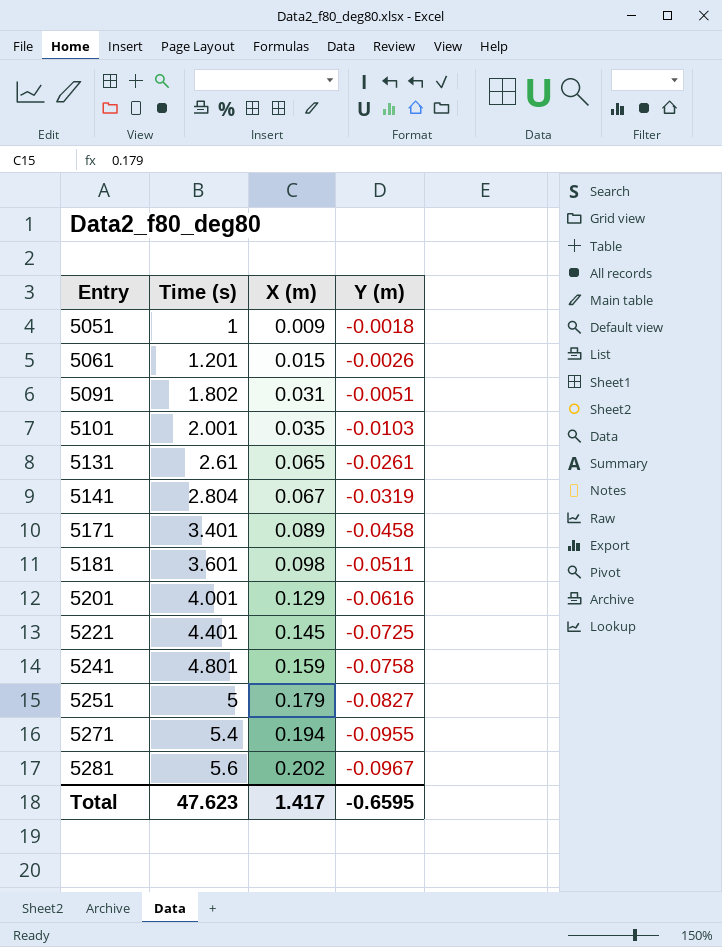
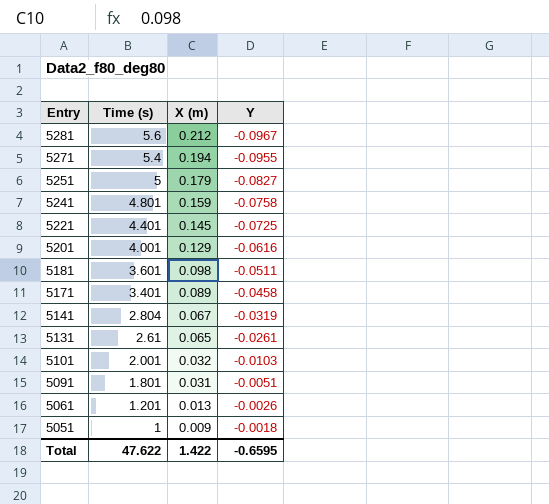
row order: Entry ascending -> Entry descending
column name: Y (m) -> Y
5281 | X (m): 0.202 -> 0.212
5101 | X (m): 0.035 -> 0.032
5091 | Time (s): 1.802 -> 1.801
5061 | X (m): 0.015 -> 0.013
Total | Time (s): 47.623 -> 47.622
Total | X (m): 1.417 -> 1.422

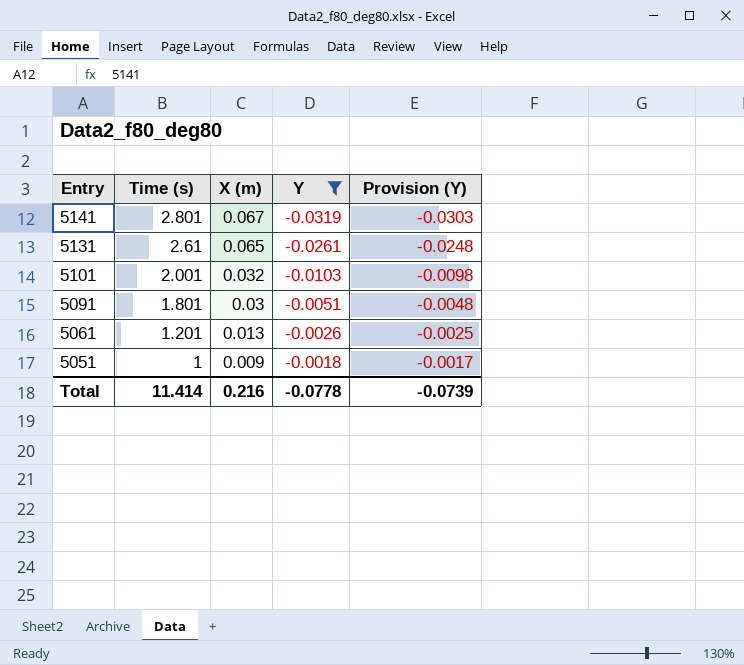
filter: none -> Y >= -0.0319
column Provision (Y) | formula: none -> [Y] * 0.95
5141 | Time (s): 2.804 -> 2.801
5091 | X (m): 0.031 -> 0.03
Total | Time (s): 47.622 -> 11.414
Total | X (m): 1.422 -> 0.216
Total | Y: -0.6595 -> -0.0778

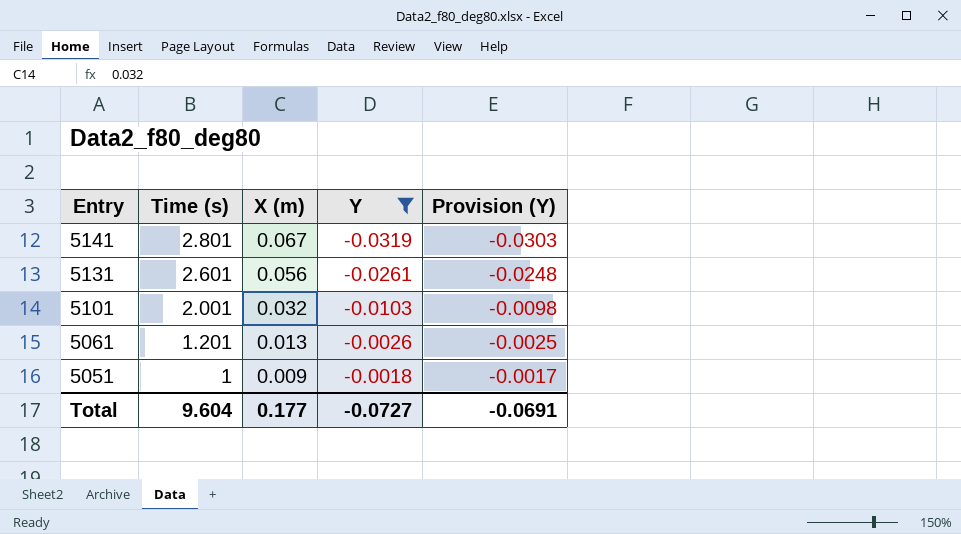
row 5091: 1.801 | 0.03 | -0.0051 | -0.0048 -> none
5131 | Time (s): 2.61 -> 2.601
5131 | X (m): 0.065 -> 0.056
Total | Time (s): 11.414 -> 9.604
Total | X (m): 0.216 -> 0.177
Total | Y: -0.0778 -> -0.0727
Total | Provision (Y): -0.0739 -> -0.0691

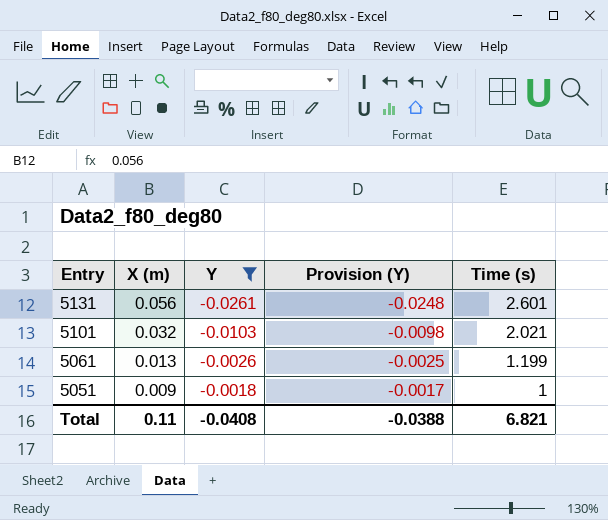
column Time (s) | position: 2 -> 5
row 5141: 2.801 | 0.067 | -0.0319 | -0.0303 -> none
5101 | Time (s): 2.001 -> 2.021
5061 | Time (s): 1.201 -> 1.199
Total | X (m): 0.177 -> 0.11
Total | Y: -0.0727 -> -0.0408
Total | Provision (Y): -0.0691 -> -0.0388
Total | Time (s): 9.604 -> 6.821

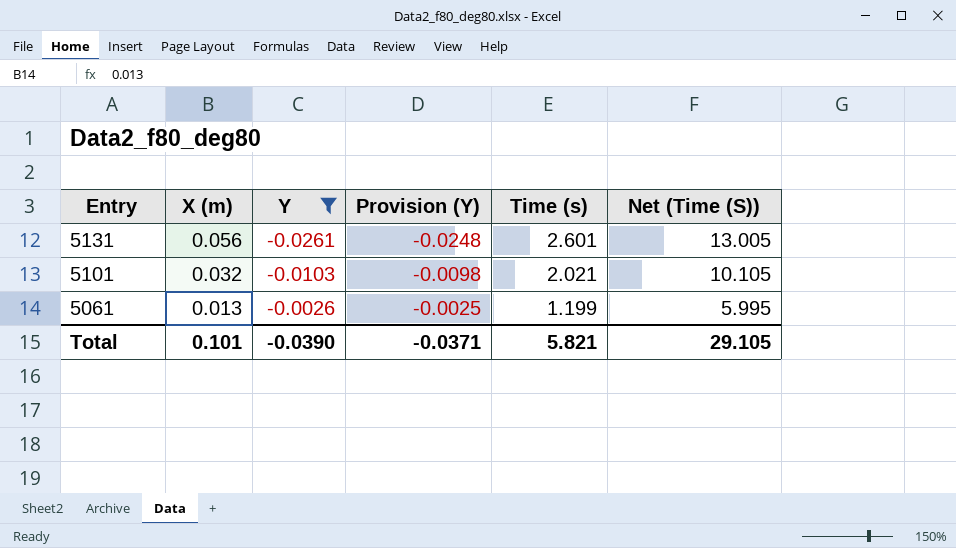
column Net (Time (S)) | formula: none -> [Time (s)] * 5
row 5051: 0.009 | -0.0018 | -0.0017 | 1 -> none
Total | X (m): 0.11 -> 0.101
Total | Y: -0.0408 -> -0.0390
Total | Provision (Y): -0.0388 -> -0.0371
Total | Time (s): 6.821 -> 5.821

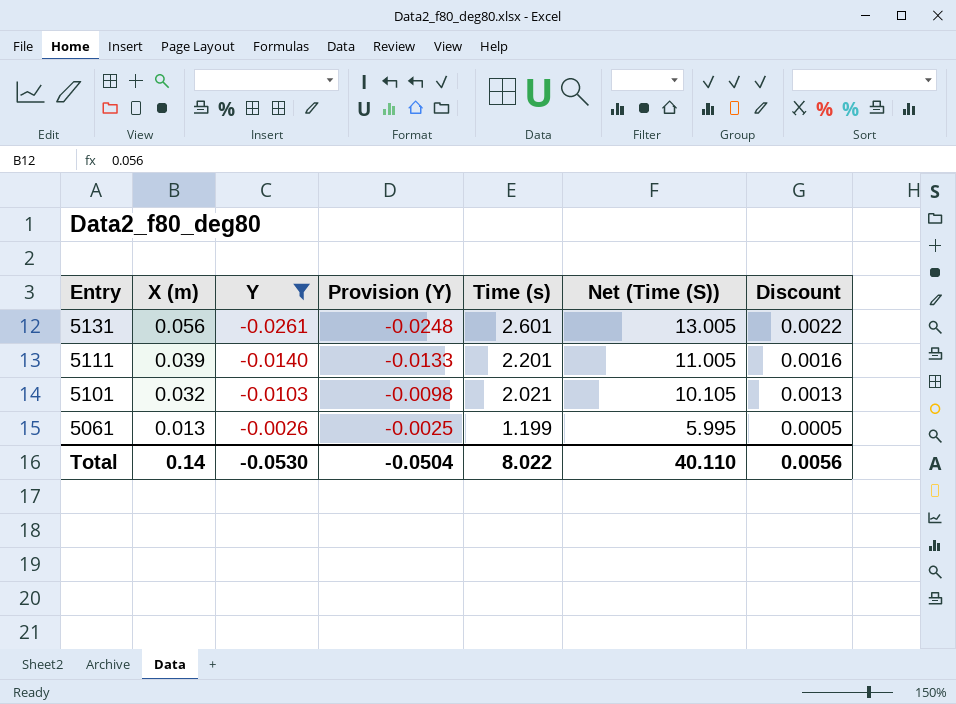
column Discount | formula: none -> [X (m)] * 0.04
row 5111: none -> 0.039 | -0.0140 | -0.0133 | 2.201 | 11.005 | 0.0016
Total | X (m): 0.101 -> 0.14
Total | Y: -0.0390 -> -0.0530
Total | Provision (Y): -0.0371 -> -0.0504
Total | Time (s): 5.821 -> 8.022
Total | Net (Time (S)): 29.105 -> 40.110

